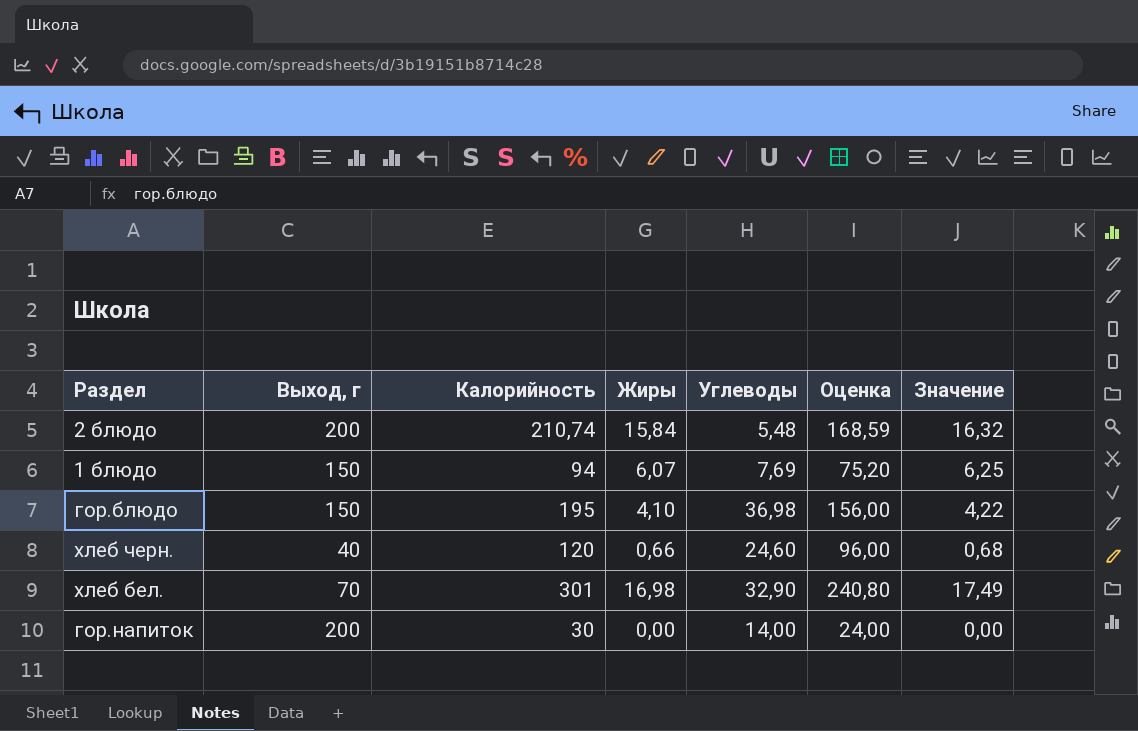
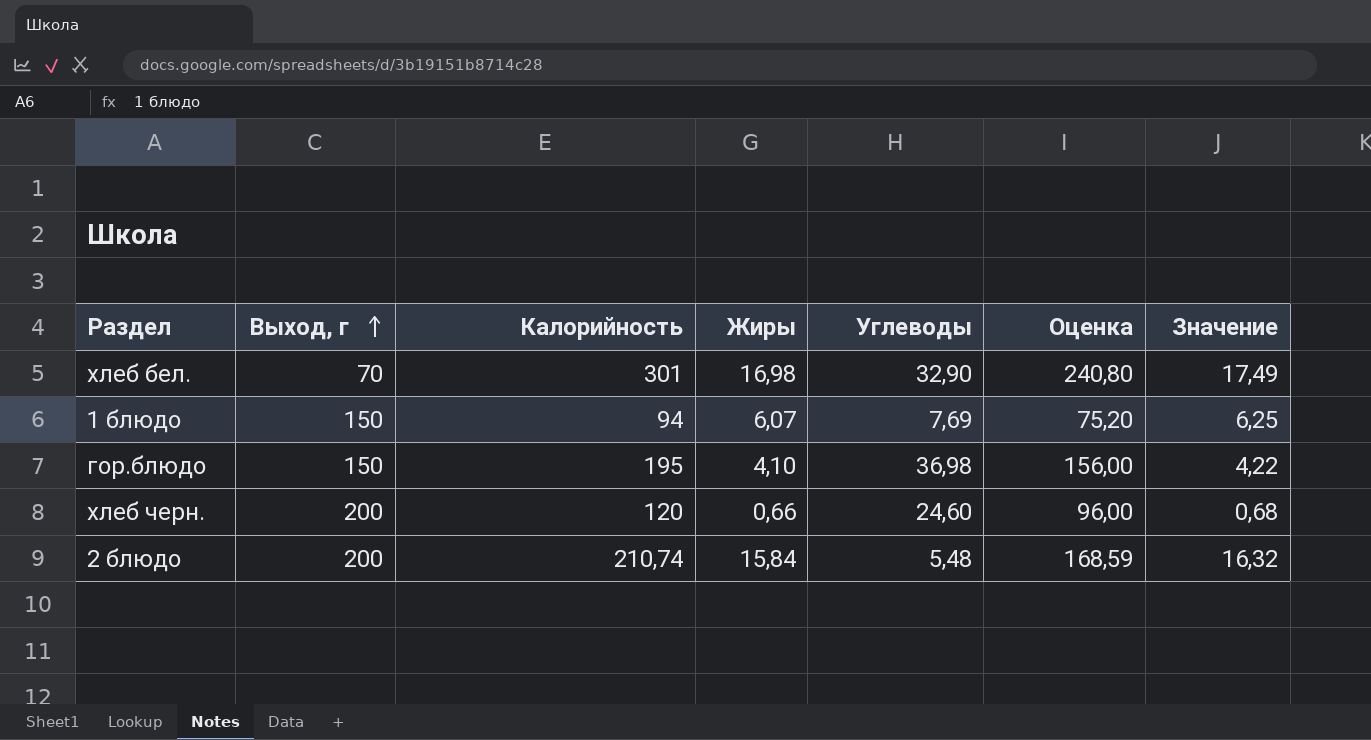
row order: none -> Выход, г ascending
row гор.напиток: 200 | 30 | 0,00 | 14,00 | 24,00 | 0,00 -> none
хлеб черн. | Выход, г: 40 -> 200

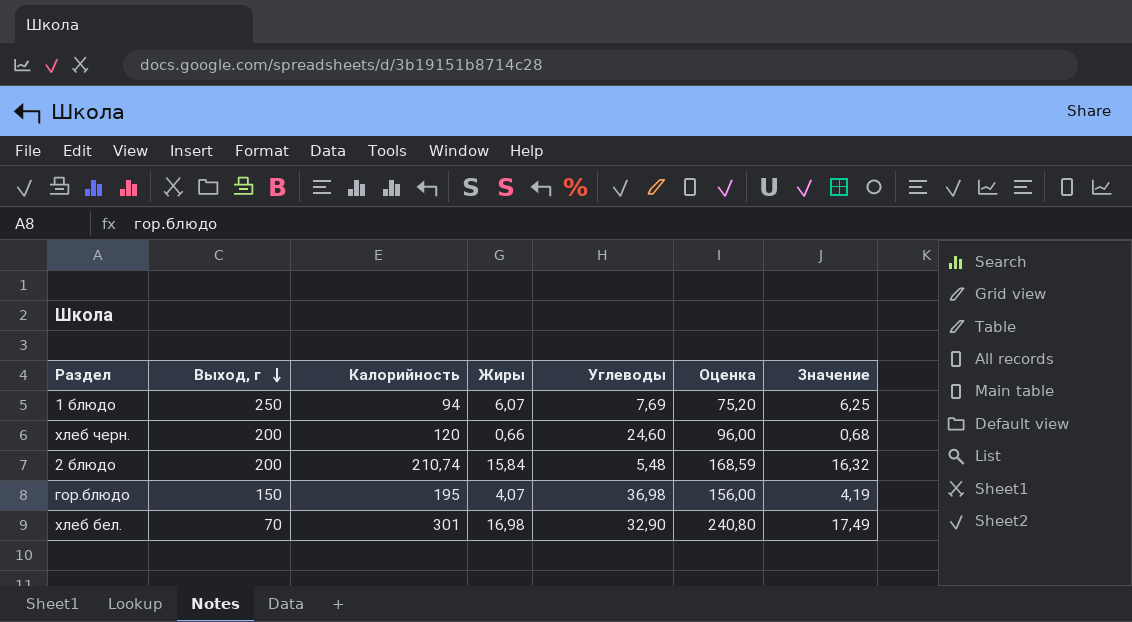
row order: Выход, г ascending -> Выход, г descending
1 блюдо | Выход, г: 150 -> 250
гор.блюдо | Жиры: 4,10 -> 4,07
гор.блюдо | Значение: 4,22 -> 4,19

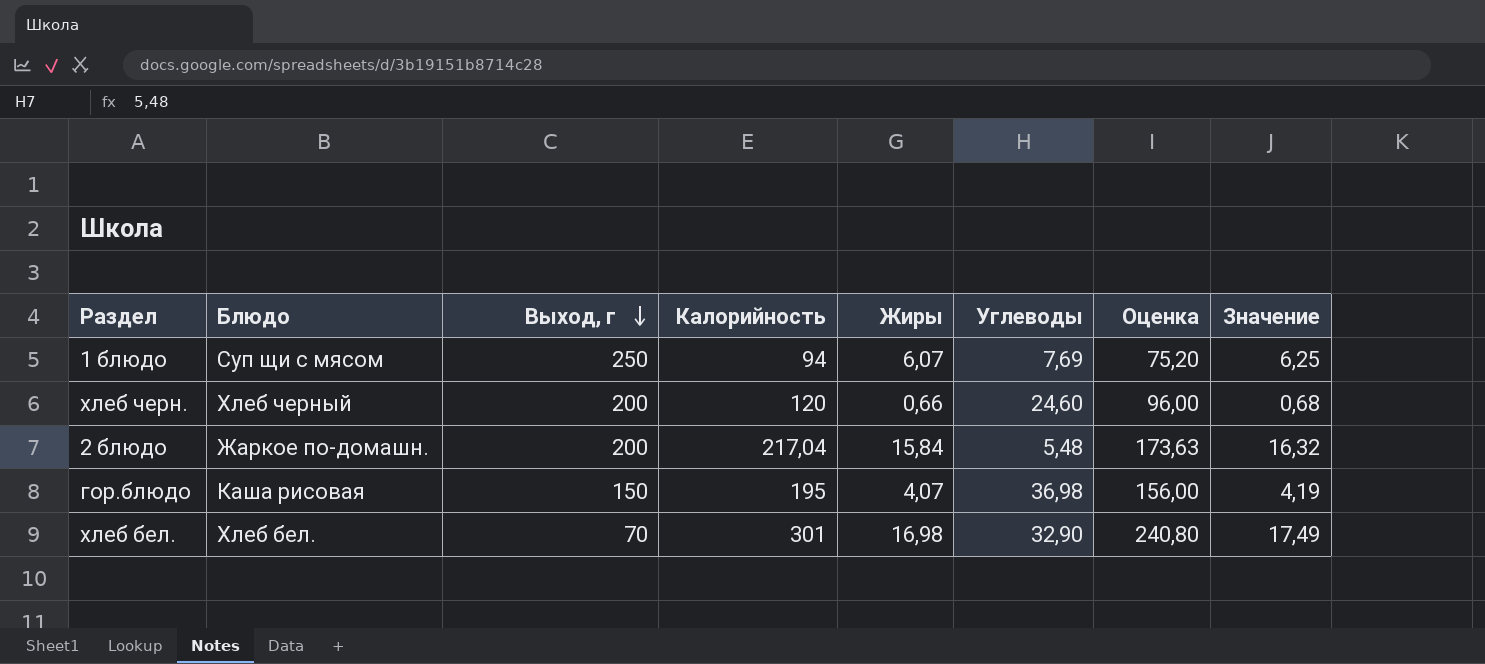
column Блюдо | position: none -> 2
2 блюдо | Калорийность: 210,74 -> 217,04
2 блюдо | Оценка: 168,59 -> 173,63

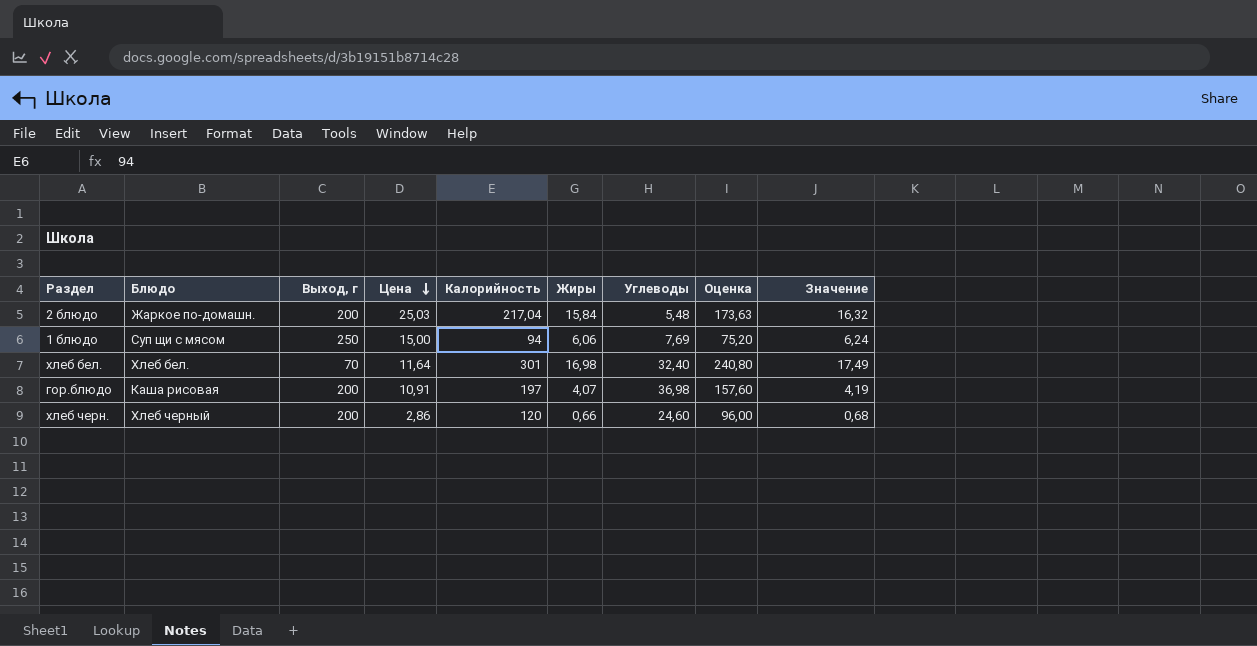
row order: Выход, г descending -> Цена descending
column Цена | position: none -> 4
1 блюдо | Жиры: 6,07 -> 6,06
1 блюдо | Значение: 6,25 -> 6,24
хлеб бел. | Углеводы: 32,90 -> 32,40
гор.блюдо | Выход, г: 150 -> 200
гор.блюдо | Калорийность: 195 -> 197
гор.блюдо | Оценка: 156,00 -> 157,60

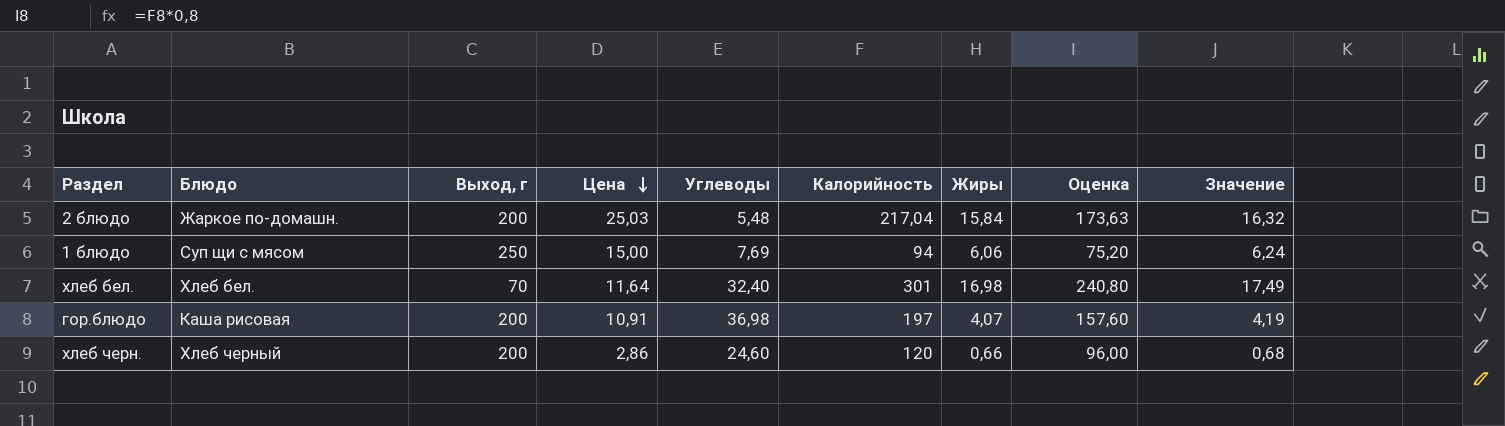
column Углеводы | position: 7 -> 5

